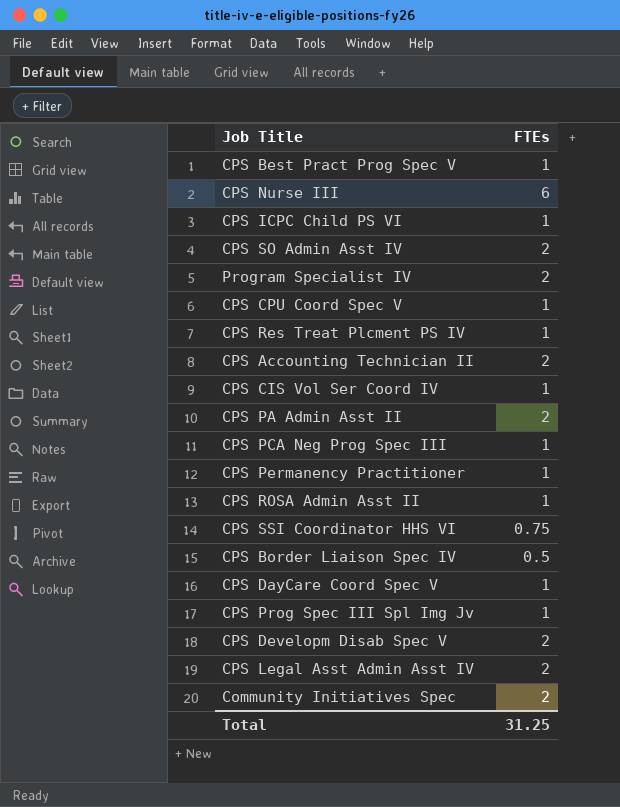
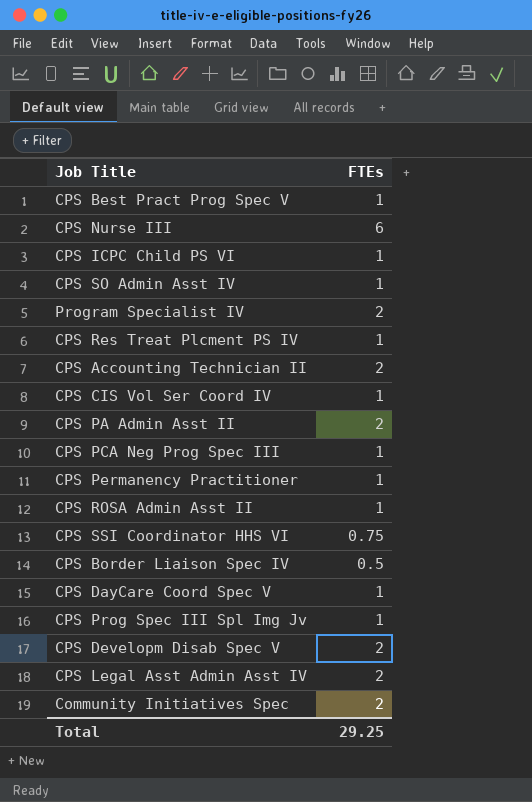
row CPS CPU Coord Spec V: 1 -> none
CPS SO Admin Asst IV | FTEs: 2 -> 1
Total | FTEs: 31.25 -> 29.25

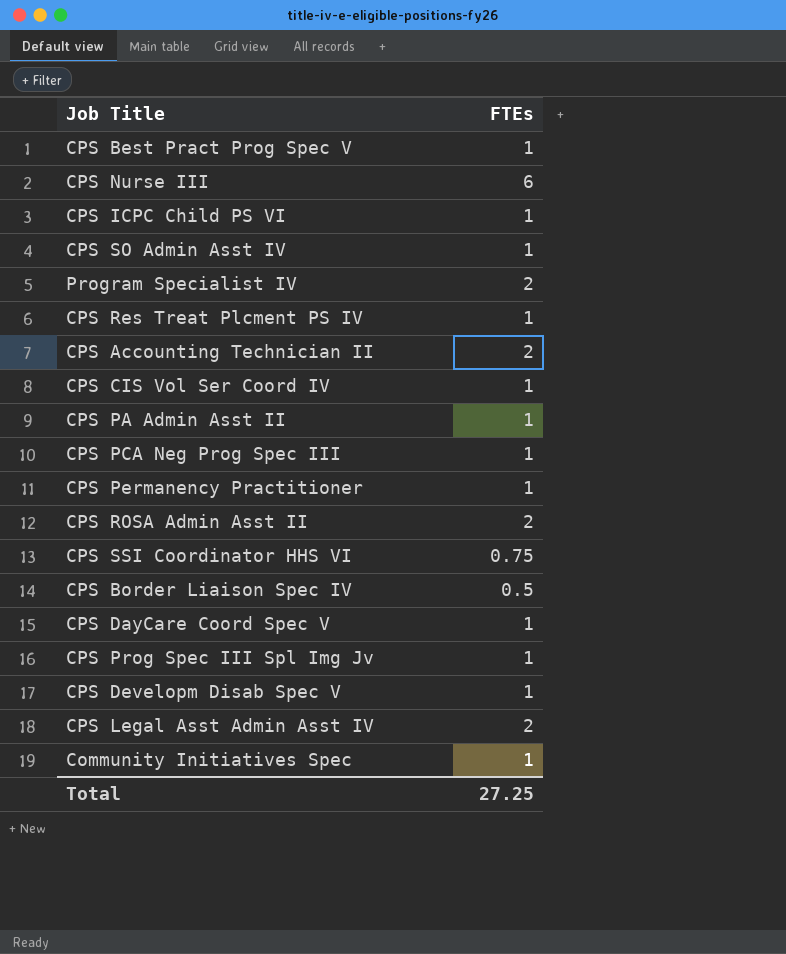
CPS PA Admin Asst II | FTEs: 2 -> 1
CPS ROSA Admin Asst II | FTEs: 1 -> 2
CPS Developm Disab Spec V | FTEs: 2 -> 1
Community Initiatives Spec | FTEs: 2 -> 1
Total | FTEs: 29.25 -> 27.25

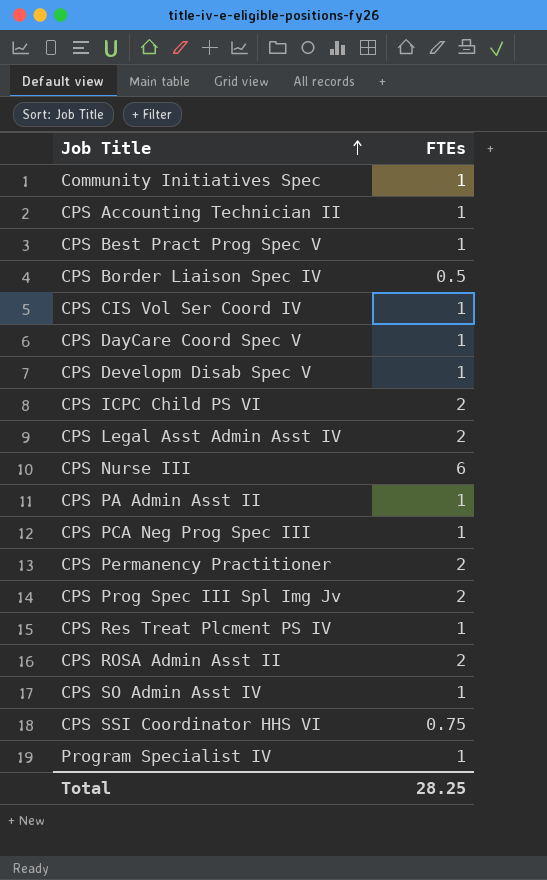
row order: none -> Job Title ascending
CPS Accounting Technician II | FTEs: 2 -> 1
CPS ICPC Child PS VI | FTEs: 1 -> 2
CPS Permanency Practitioner | FTEs: 1 -> 2
CPS Prog Spec III Spl Img Jv | FTEs: 1 -> 2
Program Specialist IV | FTEs: 2 -> 1
Total | FTEs: 27.25 -> 28.25

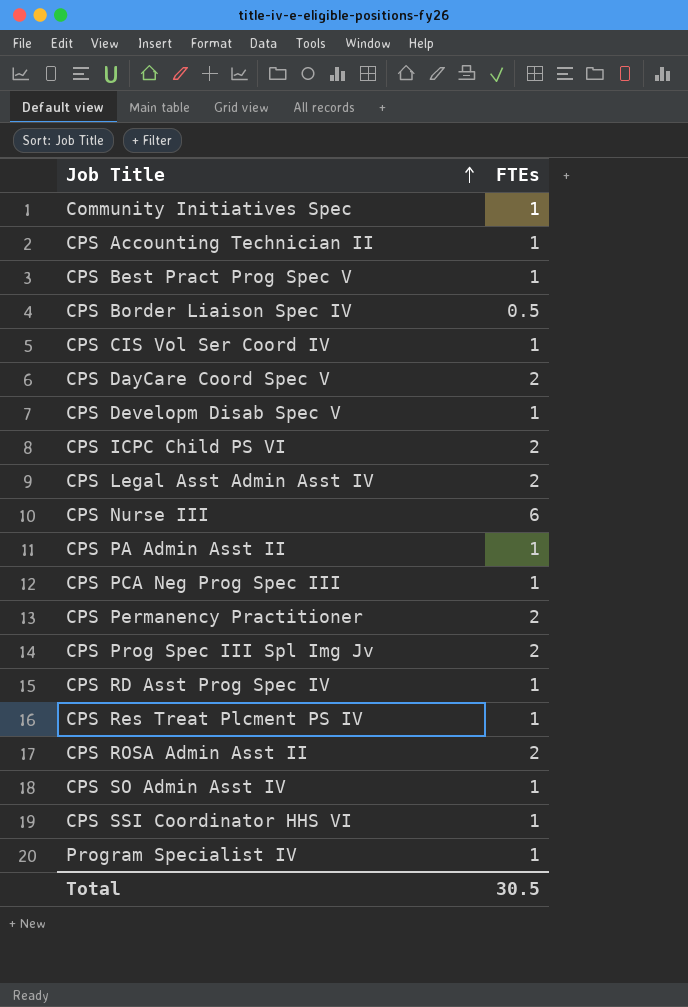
CPS DayCare Coord Spec V | FTEs: 1 -> 2
row CPS RD Asst Prog Spec IV: none -> 1
CPS SSI Coordinator HHS VI | FTEs: 0.75 -> 1
Total | FTEs: 28.25 -> 30.5

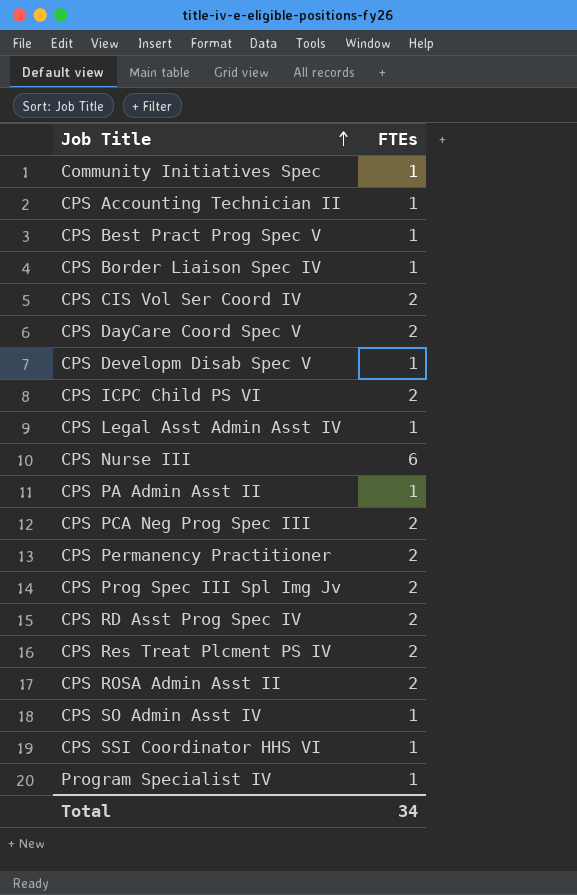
CPS Border Liaison Spec IV | FTEs: 0.5 -> 1
CPS CIS Vol Ser Coord IV | FTEs: 1 -> 2
CPS Legal Asst Admin Asst IV | FTEs: 2 -> 1
CPS PCA Neg Prog Spec III | FTEs: 1 -> 2
CPS RD Asst Prog Spec IV | FTEs: 1 -> 2
CPS Res Treat Plcment PS IV | FTEs: 1 -> 2
Total | FTEs: 30.5 -> 34

